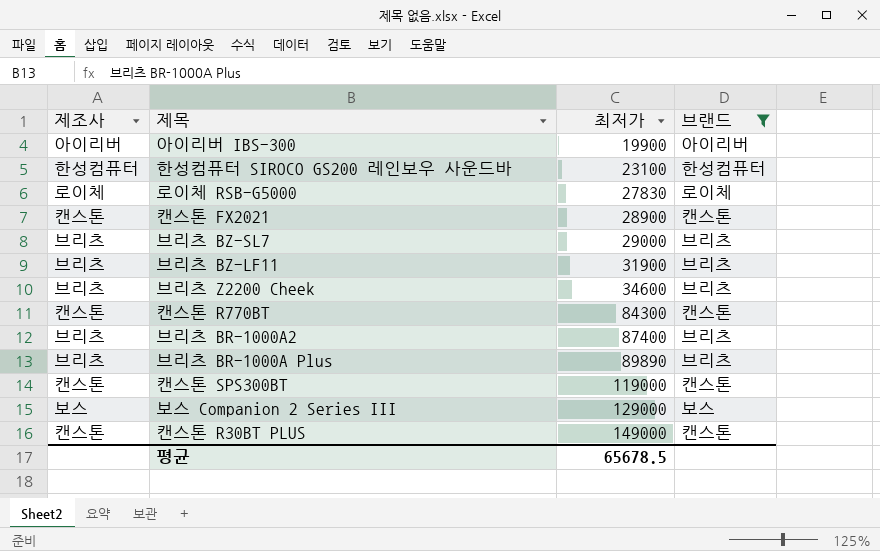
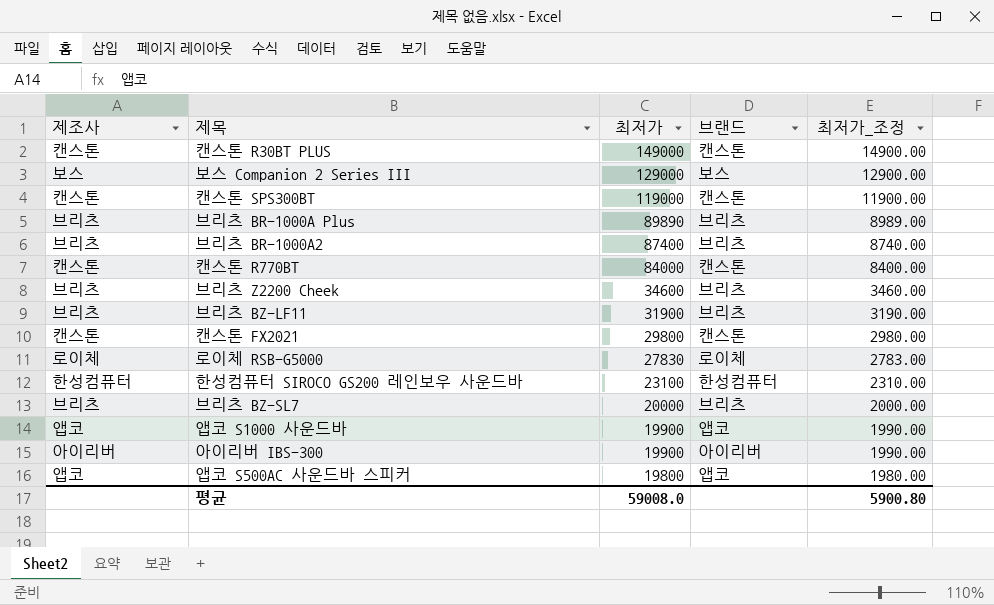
filter: 브랜드 != 앱코 -> none
row order: 최저가 ascending -> 최저가 descending
column 최저가_조정 | formula: none -> [최저가] * 0.1
캔스톤 R770BT | 최저가: 84300 -> 84000
캔스톤 FX2021 | 최저가: 28900 -> 29800
브리츠 BZ-SL7 | 최저가: 29000 -> 20000
평균 | 최저가: 65678.5 -> 59008.0

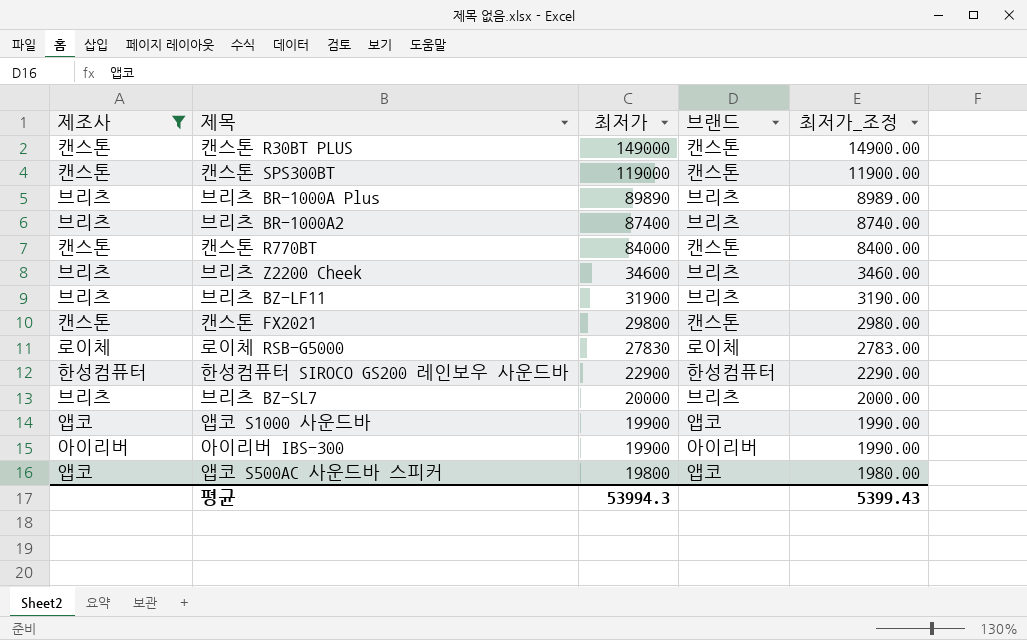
filter: none -> 제조사 != 보스
한성컴퓨터 SIROCO GS200 레인보우 사운드바 | 최저가: 23100 -> 22900
한성컴퓨터 SIROCO GS200 레인보우 사운드바 | 최저가_조정: 2310.00 -> 2290.00
평균 | 최저가: 59008.0 -> 53994.3
평균 | 최저가_조정: 5900.80 -> 5399.43

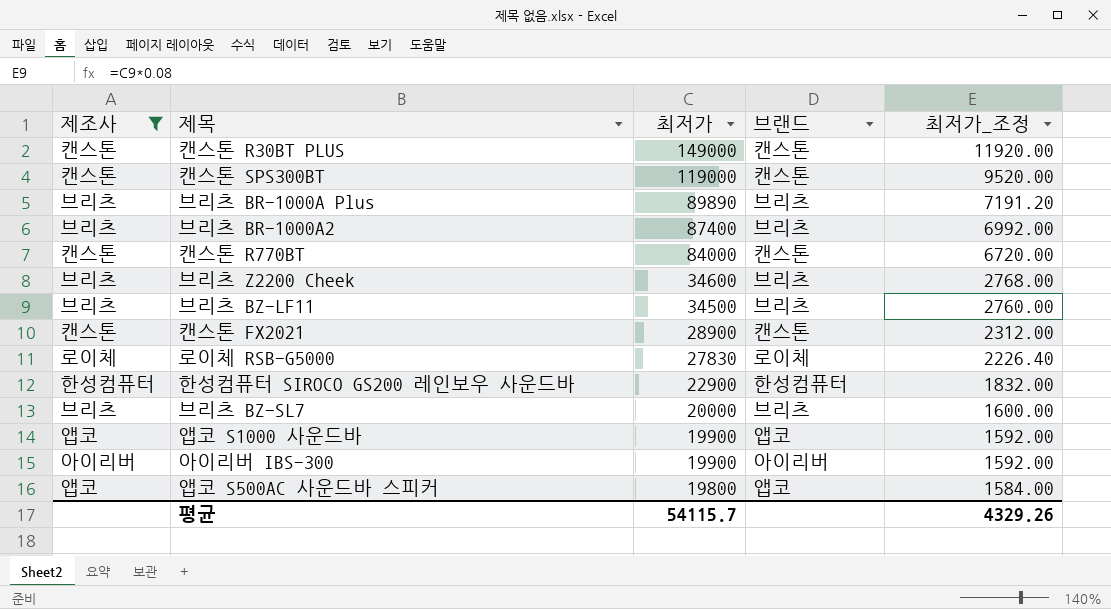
column 최저가_조정 | formula: [최저가] * 0.1 -> [최저가] * 0.08
브리츠 BZ-LF11 | 최저가: 31900 -> 34500
캔스톤 FX2021 | 최저가: 29800 -> 28900
평균 | 최저가: 53994.3 -> 54115.7
평균 | 최저가_조정: 5399.43 -> 4329.26

